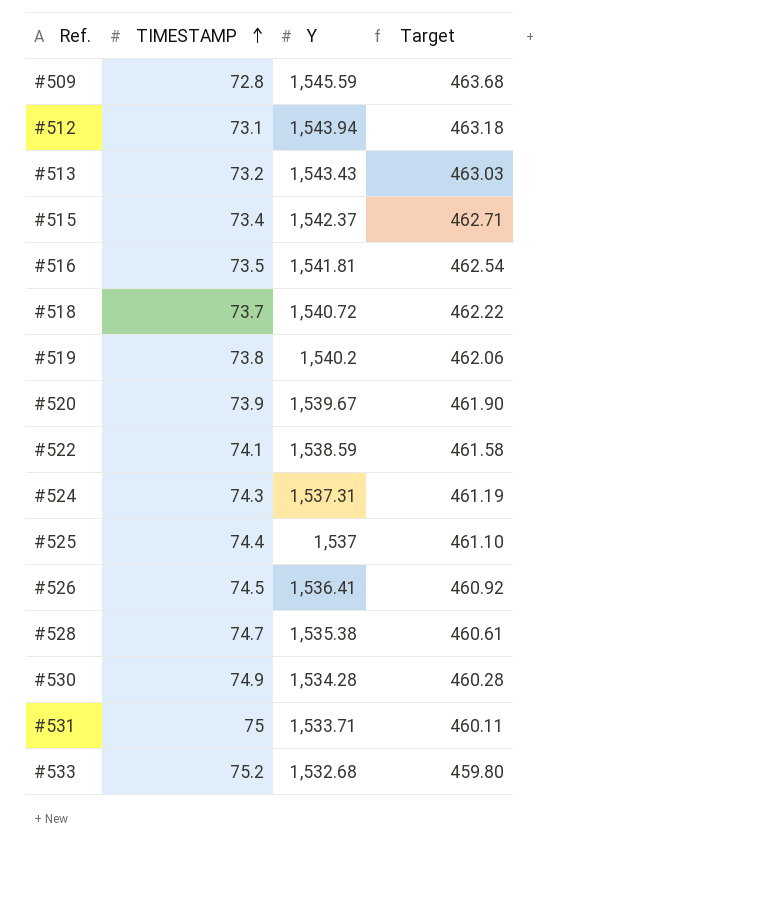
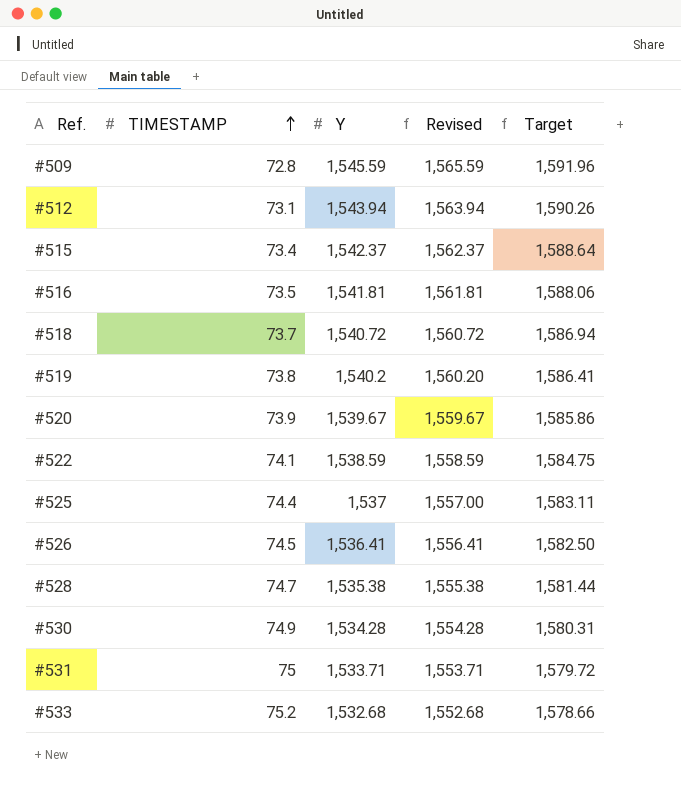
column Revised | formula: none -> [Y] + 20
column Target | formula: [Y] * 0.3 -> [Y] * 1.03
row #513: 73.2 | 1,543.43 | 463.03 -> none
row #524: 74.3 | 1,537.31 | 461.19 -> none

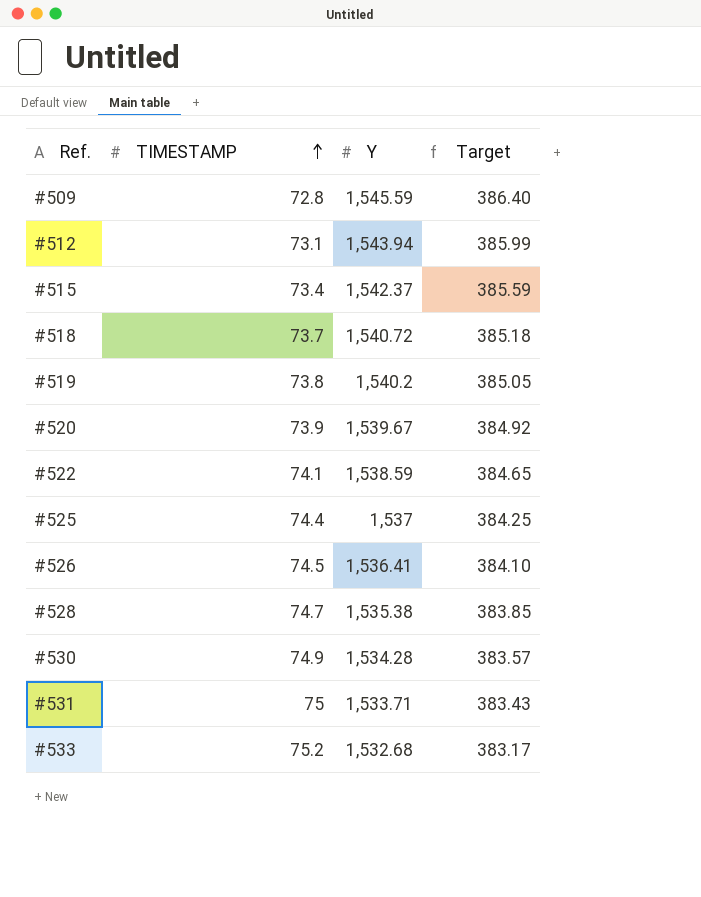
column Revised | formula: [Y] + 20 -> none
column Target | formula: [Y] * 1.03 -> [Y] * 0.25
row #516: 73.5 | 1,541.81 | 1,561.81 | 1,588.06 -> none

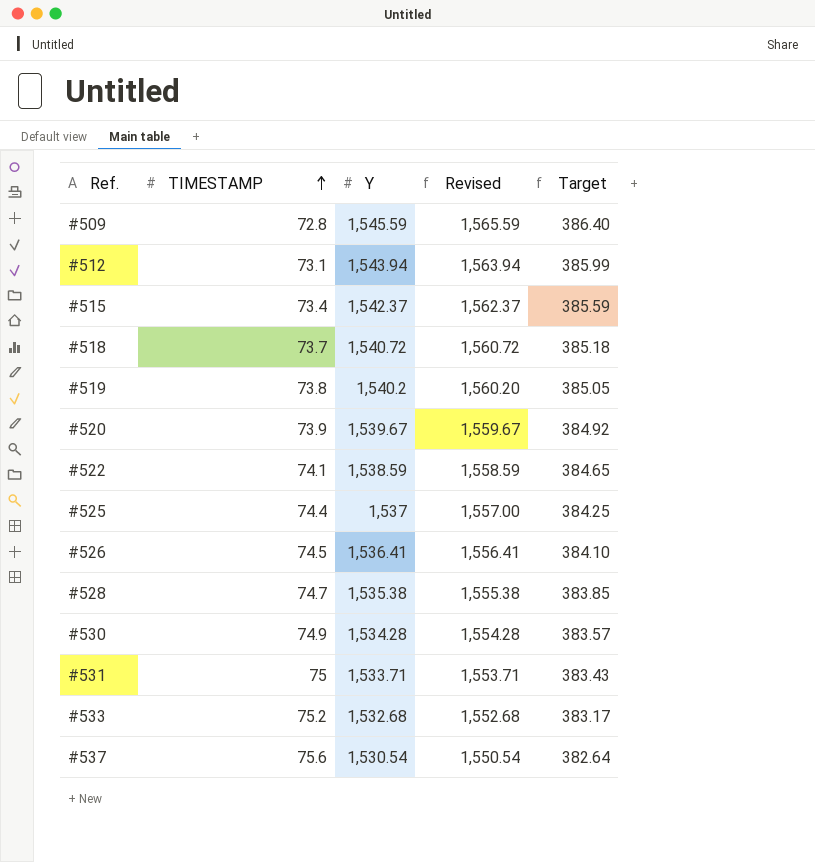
column Revised | formula: none -> [Y] + 20
row #537: none -> 75.6 | 1,530.54 | 1,550.54 | 382.64

